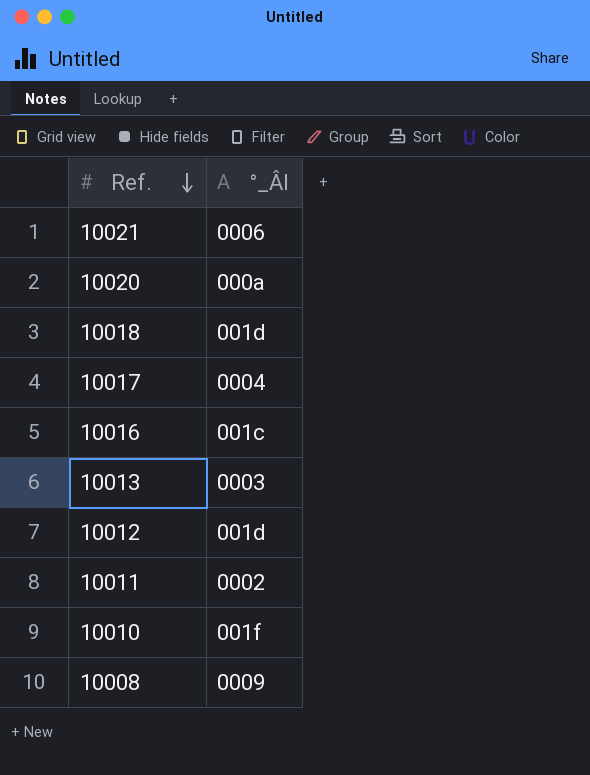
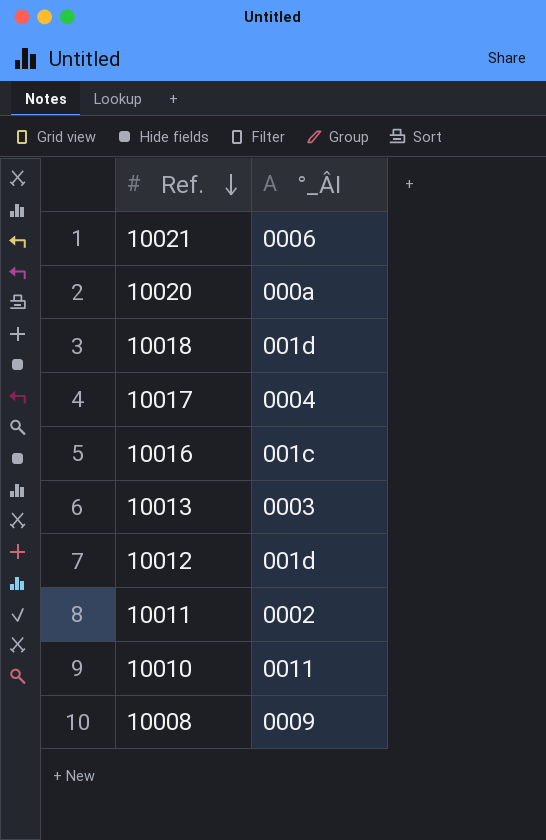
10010 | °_ÂI: 001f -> 0011

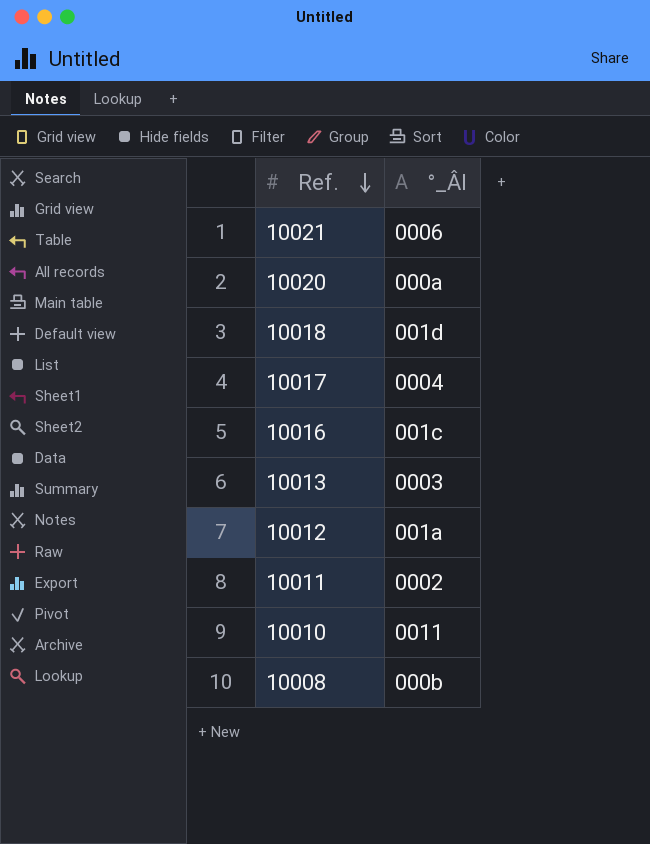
10012 | °_ÂI: 001d -> 001a
10008 | °_ÂI: 0009 -> 000b

